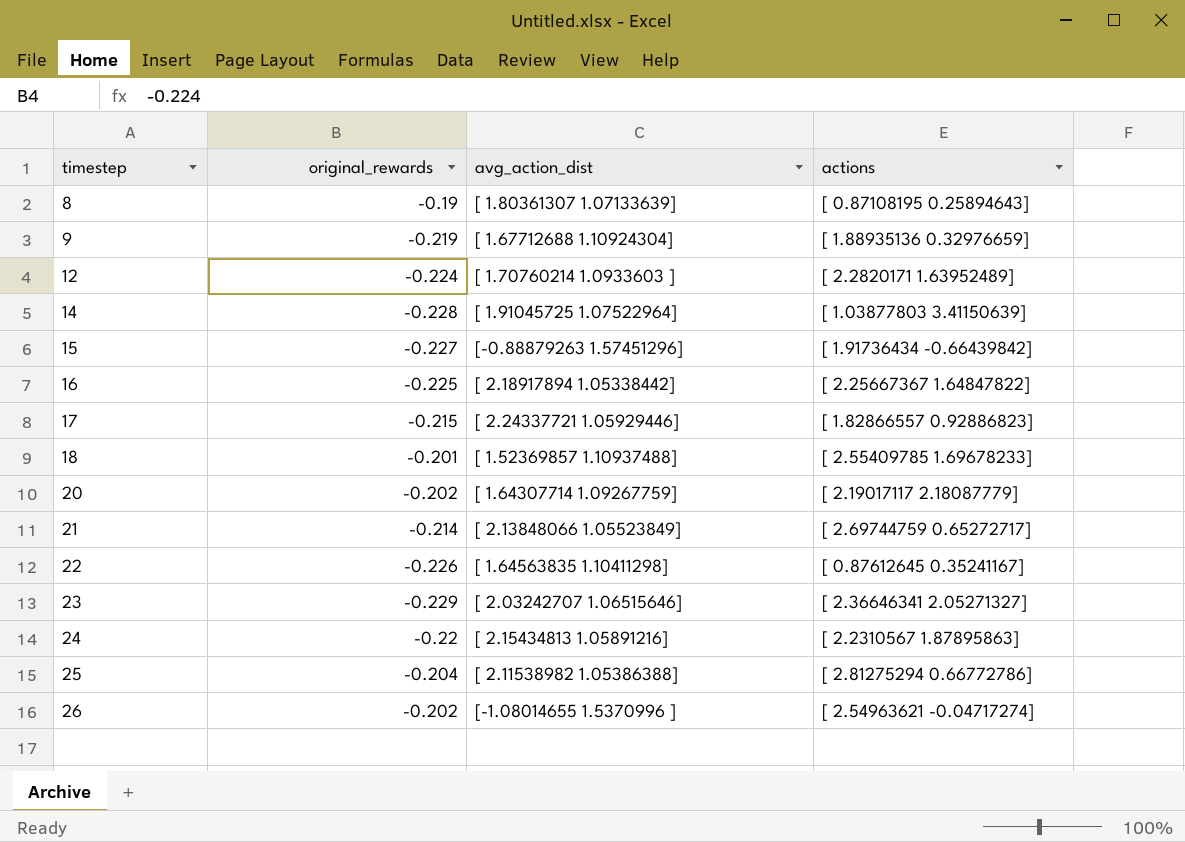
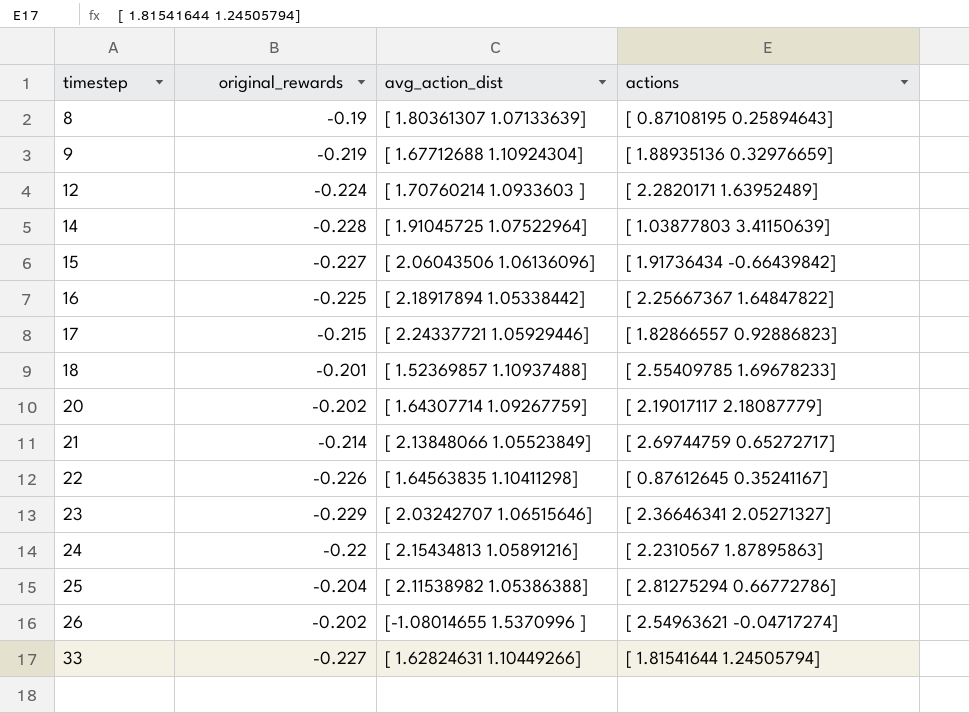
15 | avg_action_dist: [-0.88879263 1.57451296] -> [ 2.06043506 1.06136096]
row 33: none -> -0.227 | [ 1.62824631 1.10449266] | [ 1.81541644 1.24505794]

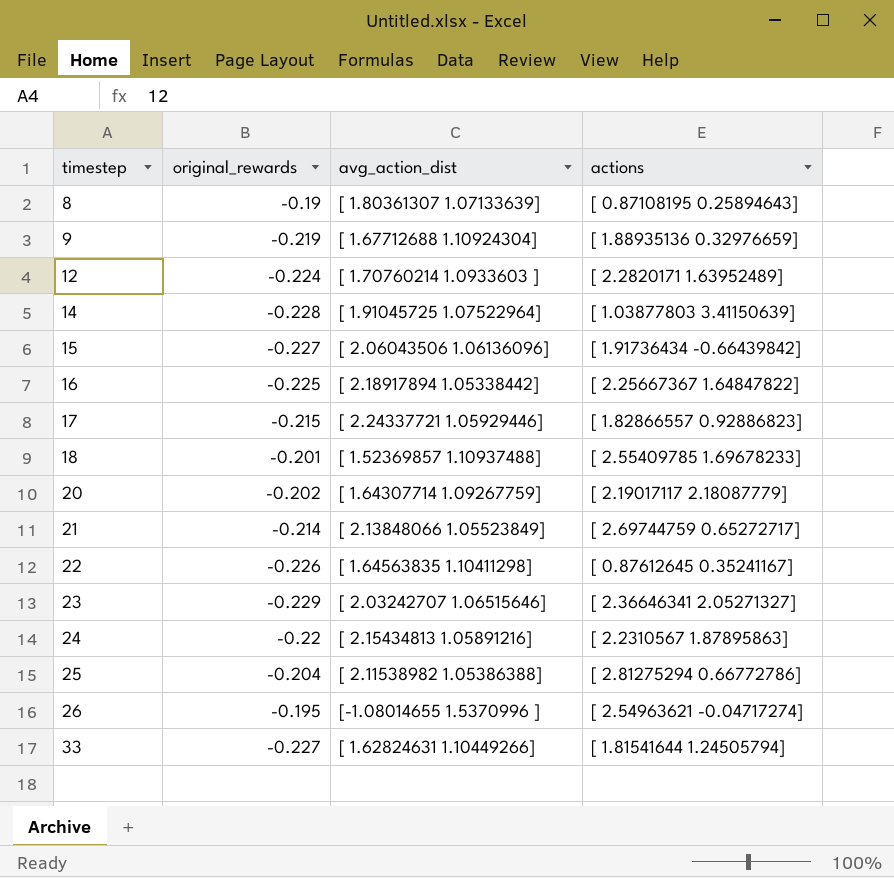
26 | original_rewards: -0.202 -> -0.195

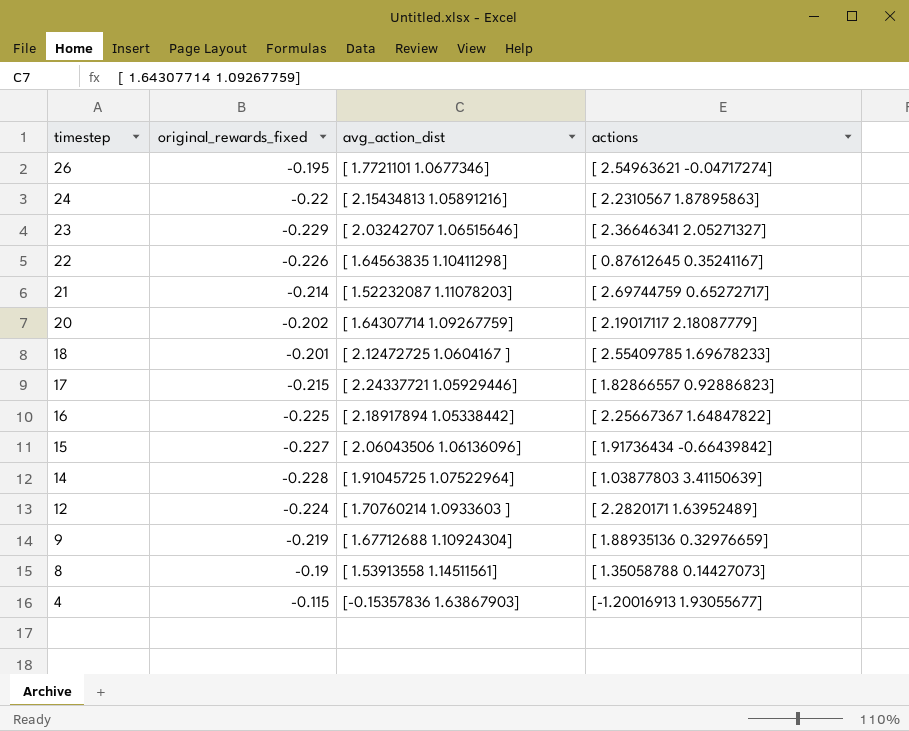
row order: timestep ascending -> timestep descending
column name: original_rewards -> original_rewards_fixed
row 25: -0.204 | [ 2.11538982 1.05386388] | [ 2.81275294 0.66772786] -> none
row 33: -0.227 | [ 1.62824631 1.10449266] | [ 1.81541644 1.24505794] -> none
26 | avg_action_dist: [-1.08014655 1.5370996 ] -> [ 1.7721101 1.0677346]
21 | avg_action_dist: [ 2.13848066 1.05523849] -> [ 1.52232087 1.11078203]
18 | avg_action_dist: [ 1.52369857 1.10937488] -> [ 2.12472725 1.0604167 ]
8 | avg_action_dist: [ 1.80361307 1.07133639] -> [ 1.53913558 1.14511561]
8 | actions: [ 0.87108195 0.25894643] -> [ 1.35058788 0.14427073]
row 4: none -> -0.115 | [-0.15357836 1.63867903] | [-1.20016913 1.93055677]

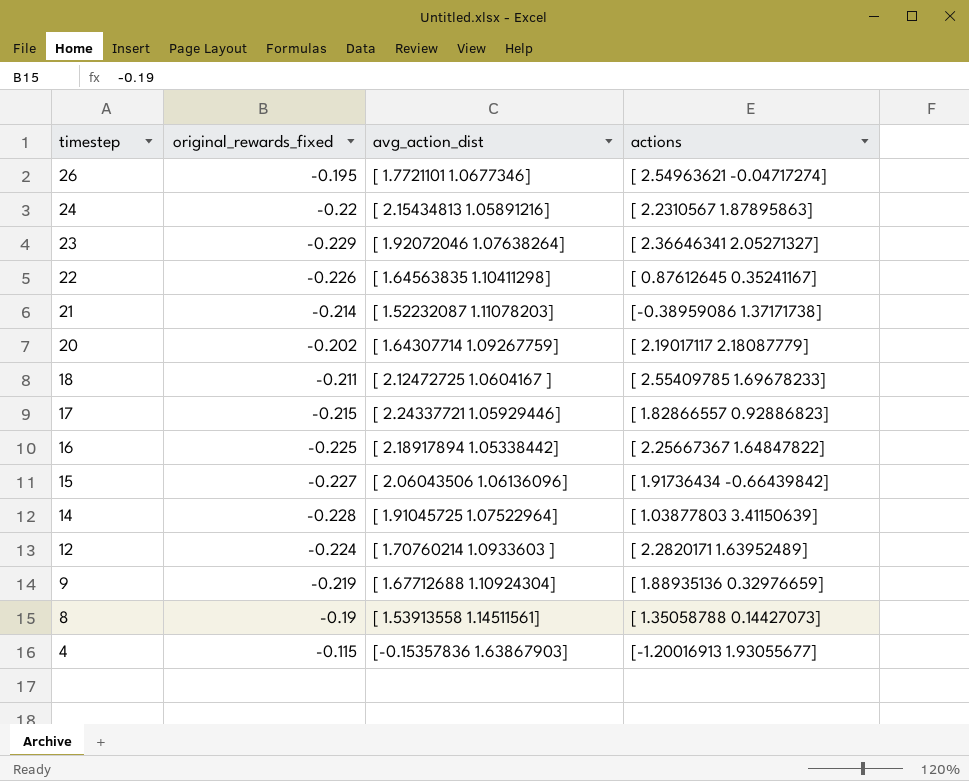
23 | avg_action_dist: [ 2.03242707 1.06515646] -> [ 1.92072046 1.07638264]
21 | actions: [ 2.69744759 0.65272717] -> [-0.38959086 1.37171738]
18 | original_rewards_fixed: -0.201 -> -0.211

